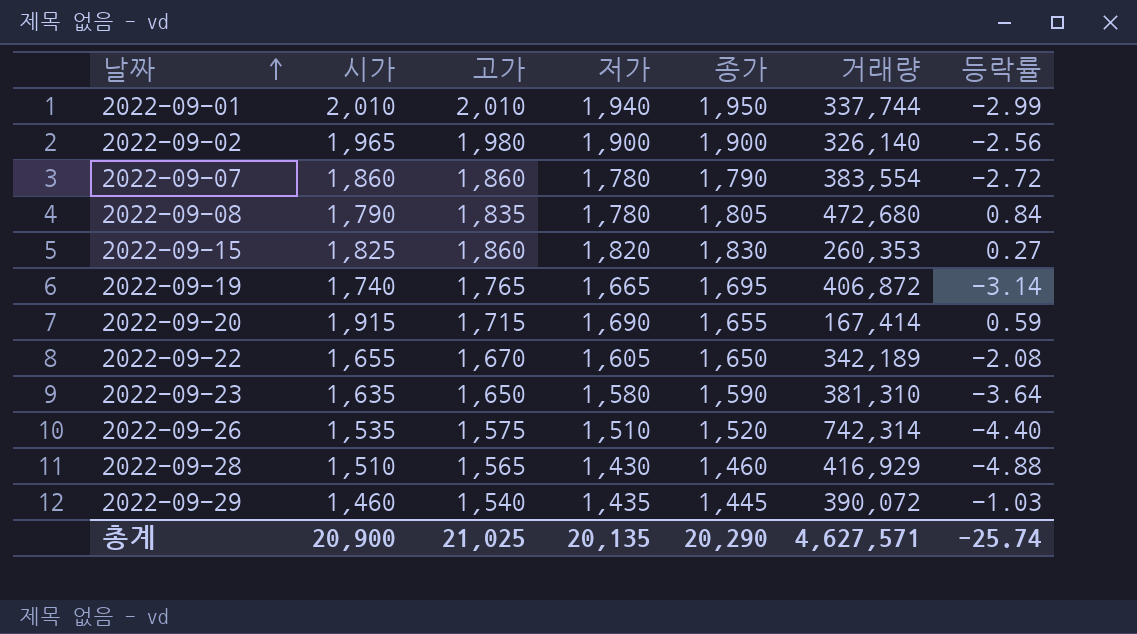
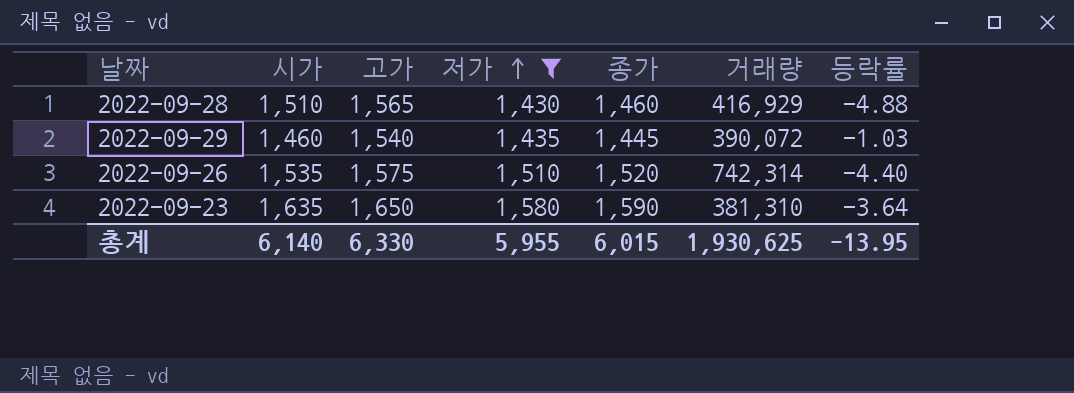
filter: none -> 저가 <= 1,580
row order: 날짜 ascending -> 저가 ascending
총계 | 시가: 20,900 -> 6,140
총계 | 고가: 21,025 -> 6,330
총계 | 저가: 20,135 -> 5,955
총계 | 종가: 20,290 -> 6,015
총계 | 거래량: 4,627,571 -> 1,930,625
총계 | 등락률: -25.74 -> -13.95

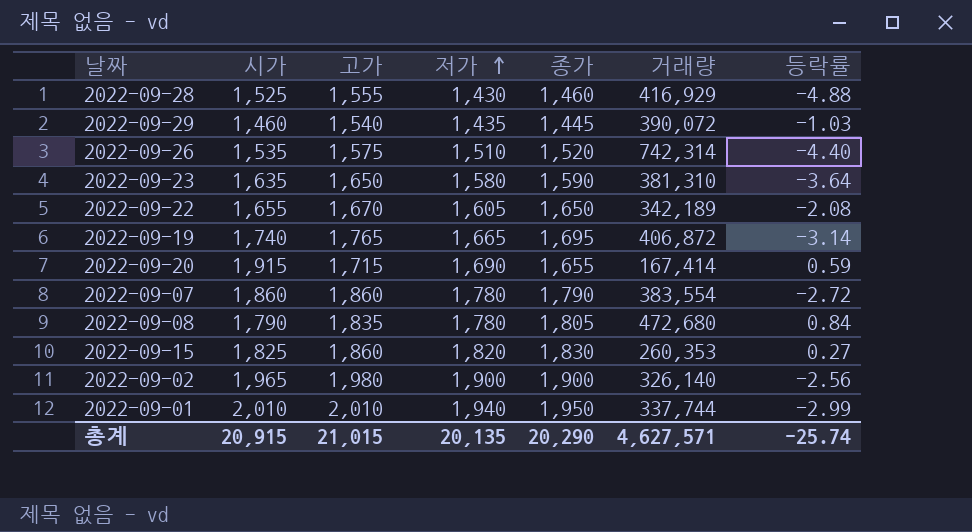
filter: 저가 <= 1,580 -> none
2022-09-28 | 시가: 1,510 -> 1,525
2022-09-28 | 고가: 1,565 -> 1,555
총계 | 시가: 6,140 -> 20,915
총계 | 고가: 6,330 -> 21,015
총계 | 저가: 5,955 -> 20,135
총계 | 종가: 6,015 -> 20,290
총계 | 거래량: 1,930,625 -> 4,627,571
총계 | 등락률: -13.95 -> -25.74

